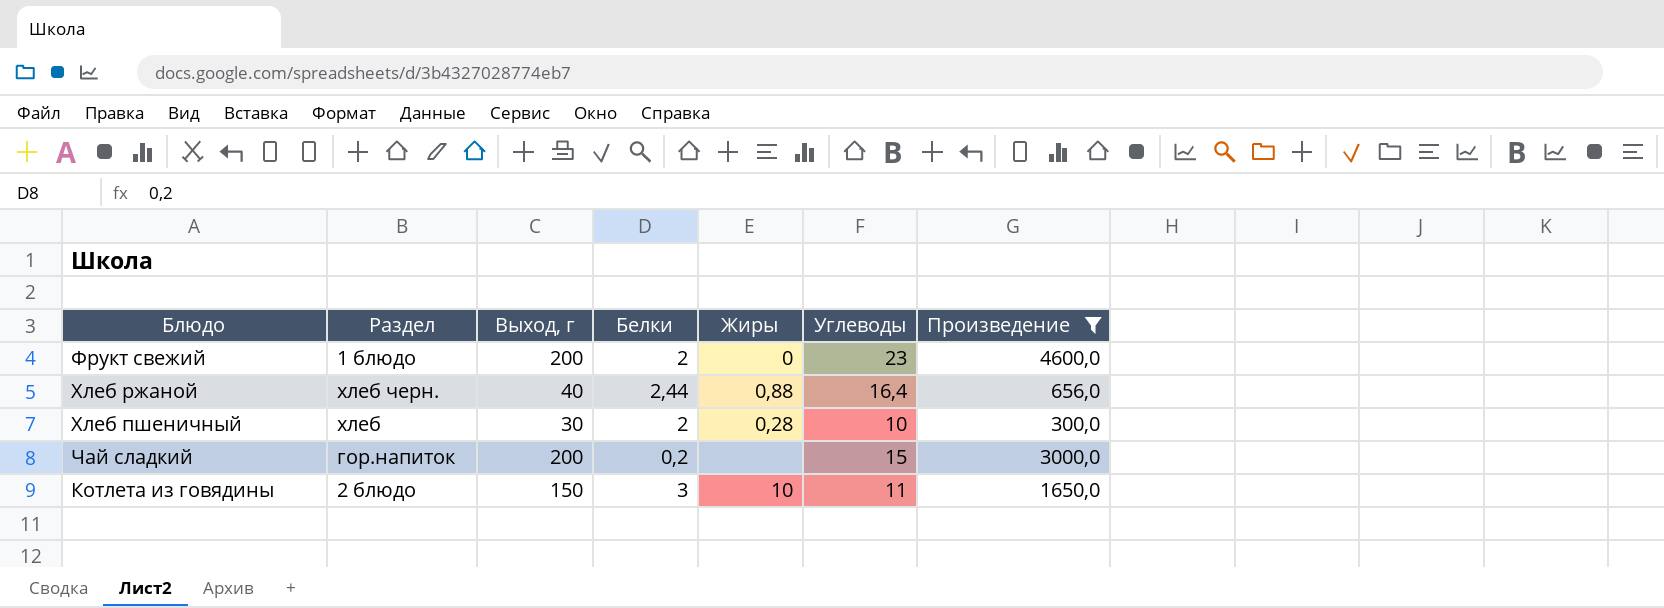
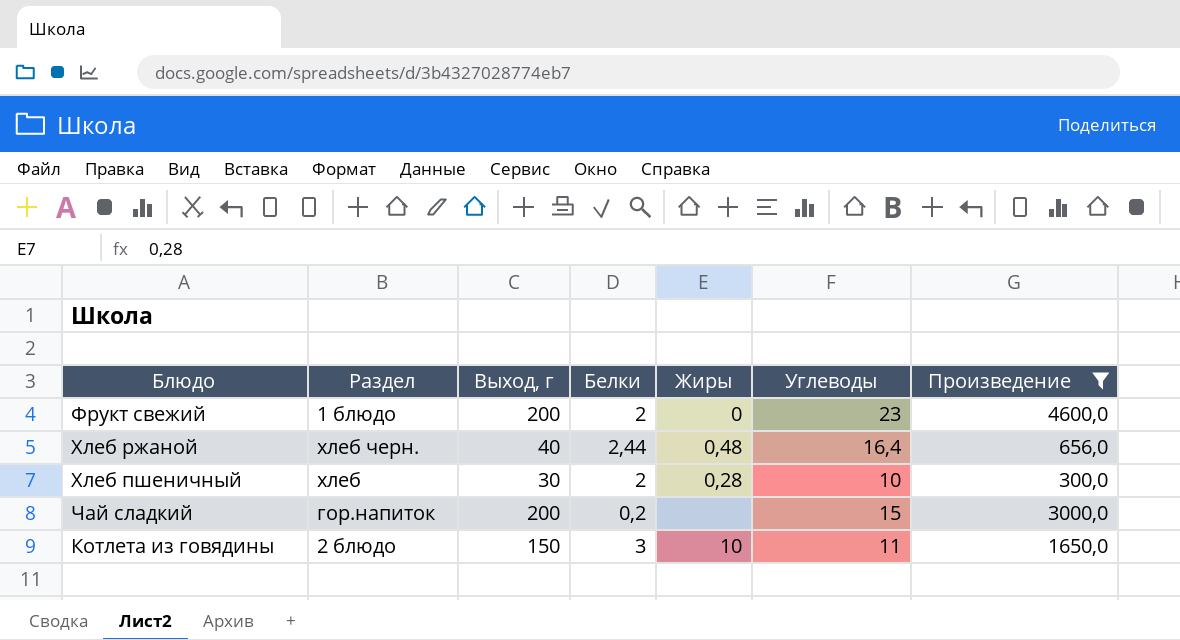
Хлеб ржаной | Жиры: 0,88 -> 0,48

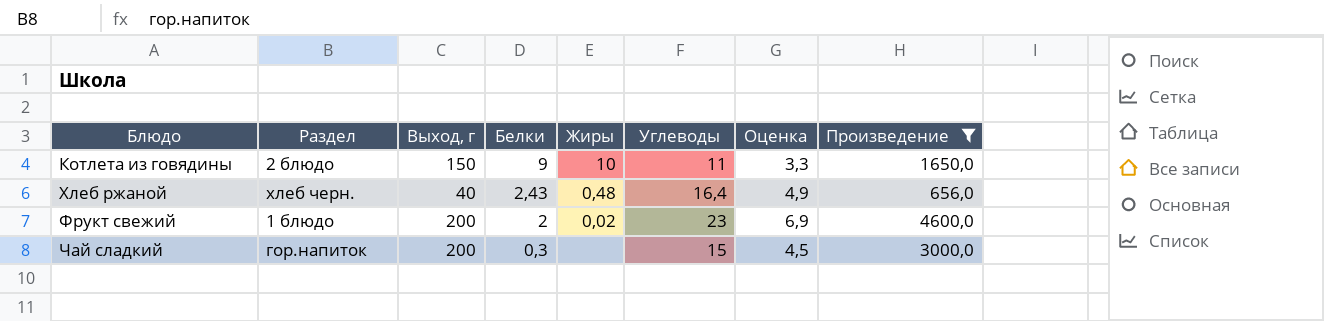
row order: none -> Белки descending
column Оценка | formula: none -> [Углеводы] * 0,3
row Хлеб пшеничный: хлеб | 30 | 2 | 0,28 | 10 | 300,0 -> none
Котлета из говядины | Белки: 3 -> 9
Хлеб ржаной | Белки: 2,44 -> 2,43
Фрукт свежий | Жиры: 0 -> 0,02
Чай сладкий | Белки: 0,2 -> 0,3

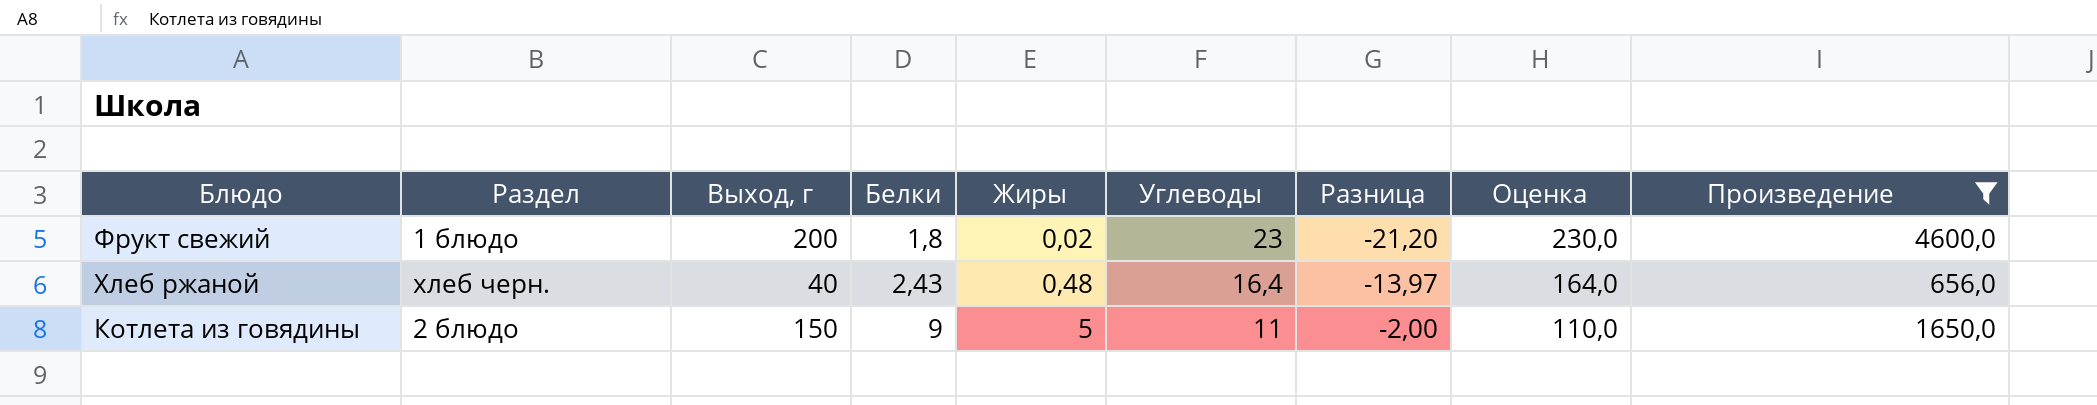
row order: Белки descending -> Белки ascending
column Разница | formula: none -> [Белки] - [Углеводы]
column Оценка | formula: [Углеводы] * 0,3 -> [Углеводы] * 10
row Чай сладкий: гор.напиток | 200 | 0,3 | none | 15 | 4,5 | 3000,0 -> none
Фрукт свежий | Белки: 2 -> 1,8
Котлета из говядины | Жиры: 10 -> 5

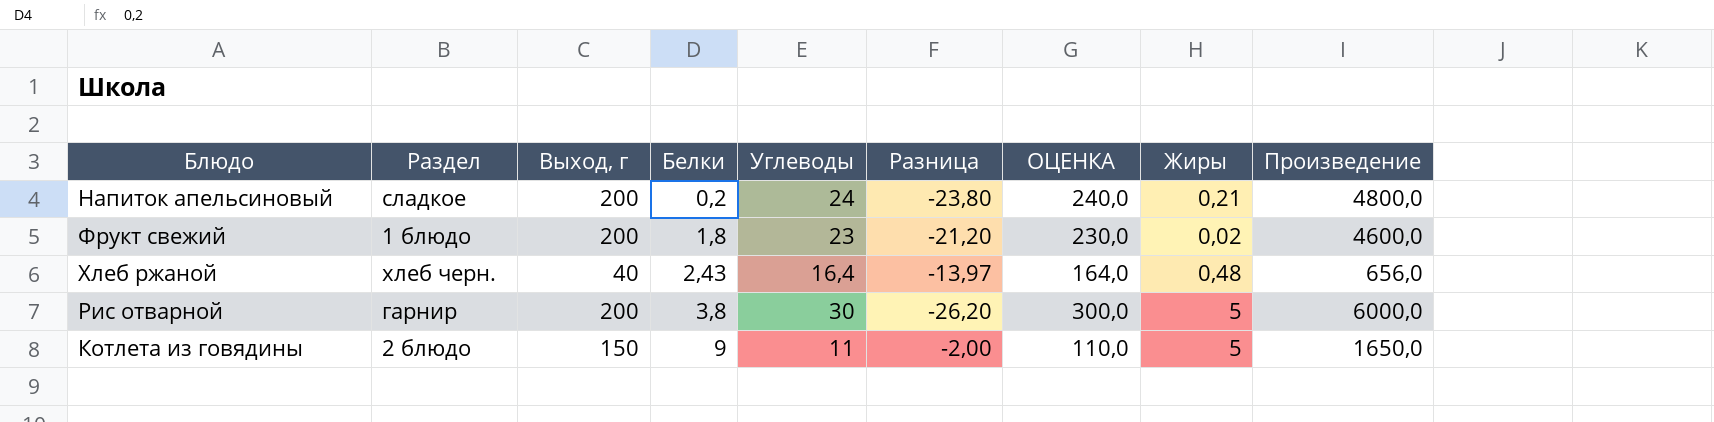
filter: Произведение <= 4600,0 -> none
column name: Оценка -> ОЦЕНКА
column Жиры | position: 5 -> 8

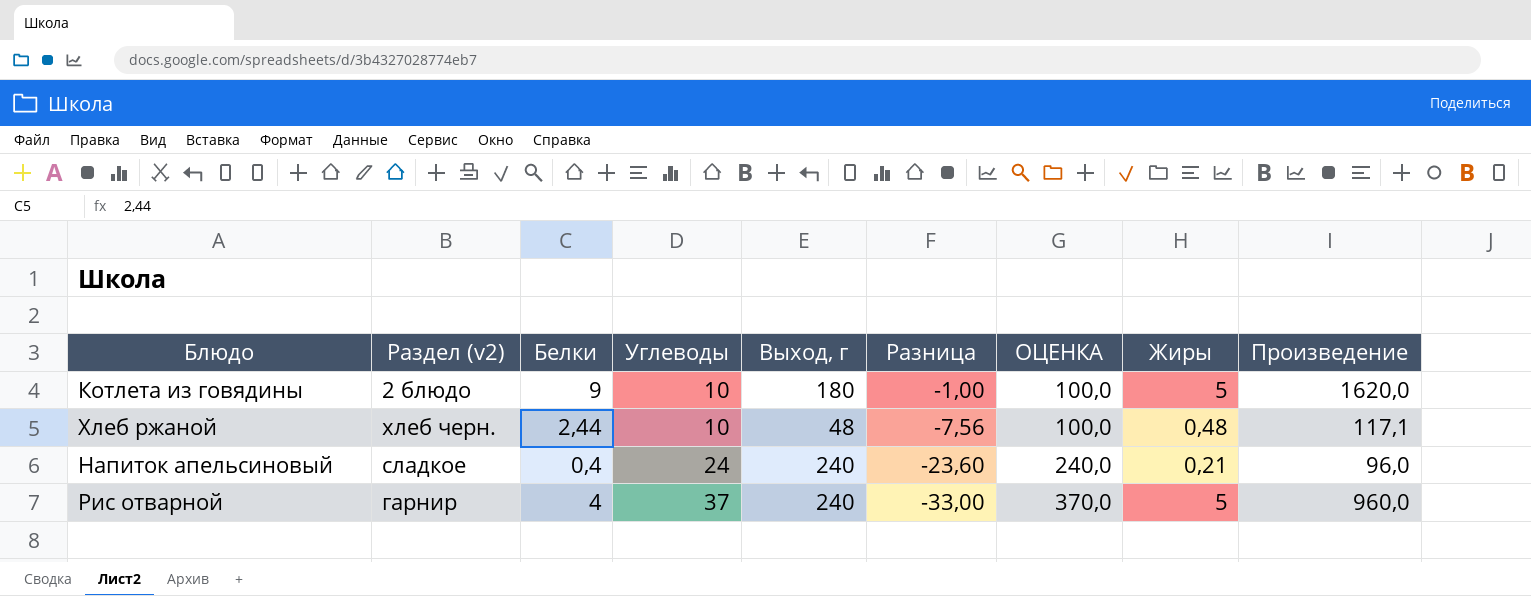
row order: Белки ascending -> Углеводы ascending
column name: Раздел -> Раздел (v2)
column Выход, г | position: 3 -> 5
column Произведение | formula: [Выход, г] * [Углеводы] -> [Белки] * [Выход, г]
row Фрукт свежий: 1 блюдо | 200 | 1,8 | 23 | -21,20 | 230,0 | 0,02 | 4600,0 -> none
Котлета из говядины | Углеводы: 11 -> 10
Котлета из говядины | Выход, г: 150 -> 180
Котлета из говядины | Разница: -2,00 -> -1,00
Котлета из говядины | ОЦЕНКА: 110,0 -> 100,0
Хлеб ржаной | Белки: 2,43 -> 2,44
Хлеб ржаной | Углеводы: 16,4 -> 10
Хлеб ржаной | Выход, г: 40 -> 48
Хлеб ржаной | Разница: -13,97 -> -7,56
Хлеб ржаной | ОЦЕНКА: 164,0 -> 100,0
Напиток апельсиновый | Белки: 0,2 -> 0,4
Напиток апельсиновый | Выход, г: 200 -> 240
Напиток апельсиновый | Разница: -23,80 -> -23,60
Рис отварной | Белки: 3,8 -> 4
Рис отварной | Углеводы: 30 -> 37
Рис отварной | Выход, г: 200 -> 240
Рис отварной | Разница: -26,20 -> -33,00
Рис отварной | ОЦЕНКА: 300,0 -> 370,0

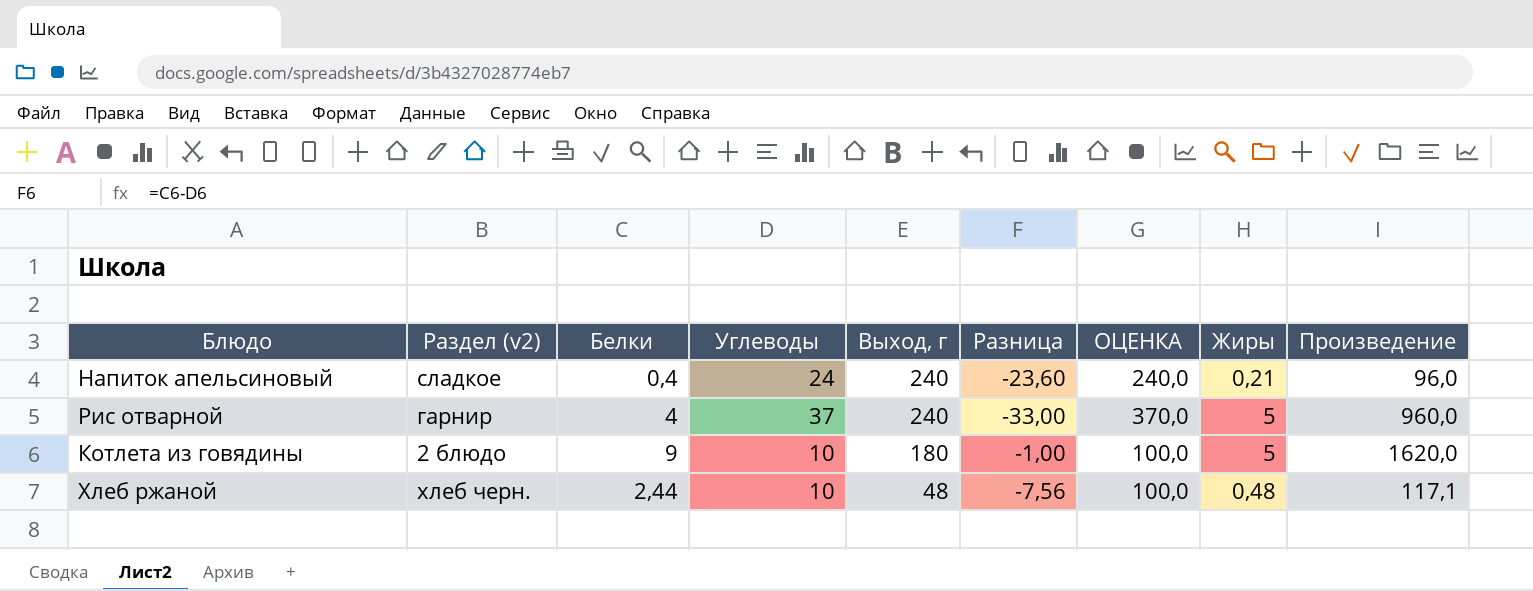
row order: Углеводы ascending -> Выход, г descending

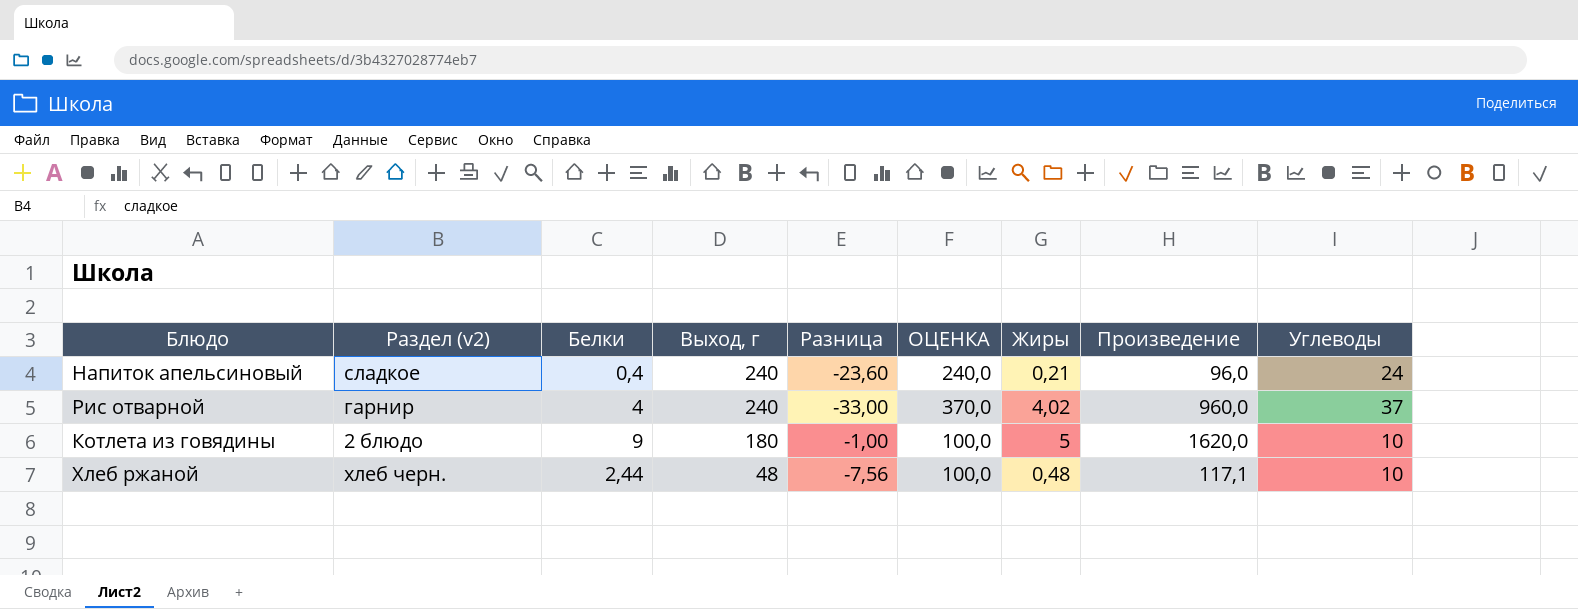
column Углеводы | position: 4 -> 9
Рис отварной | Жиры: 5 -> 4,02

